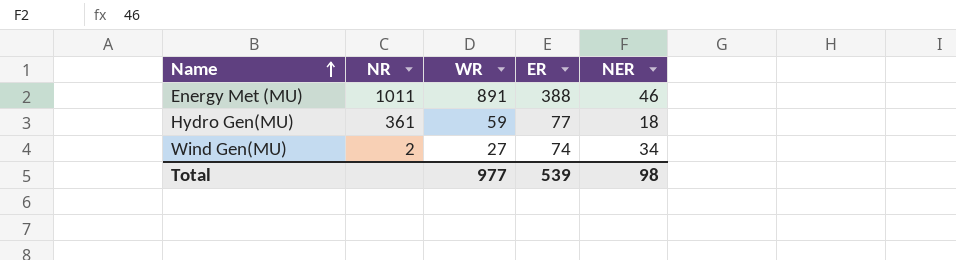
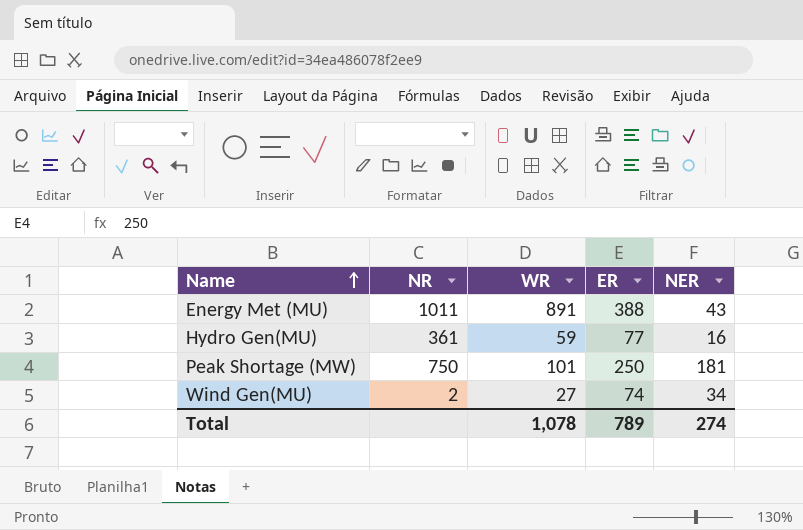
Energy Met (MU) | NER: 46 -> 43
Hydro Gen(MU) | NER: 18 -> 16
row Peak Shortage (MW): none -> 750 | 101 | 250 | 181
Total | WR: 977 -> 1,078
Total | ER: 539 -> 789
Total | NER: 98 -> 274

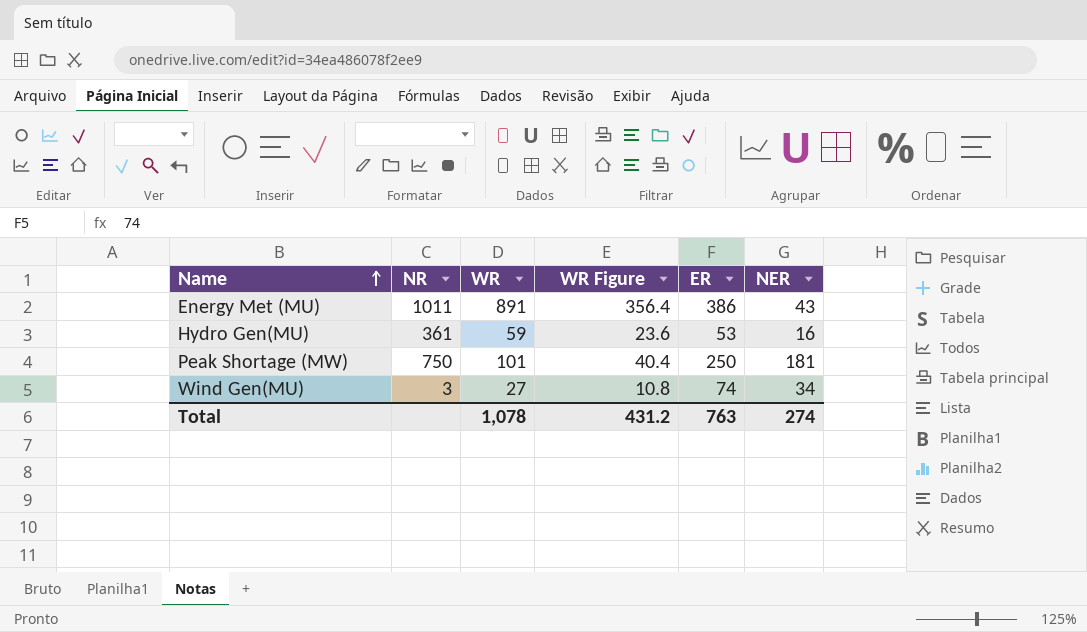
column WR Figure | formula: none -> [WR] * 0.4
Energy Met (MU) | ER: 388 -> 386
Hydro Gen(MU) | ER: 77 -> 53
Wind Gen(MU) | NR: 2 -> 3
Total | ER: 789 -> 763

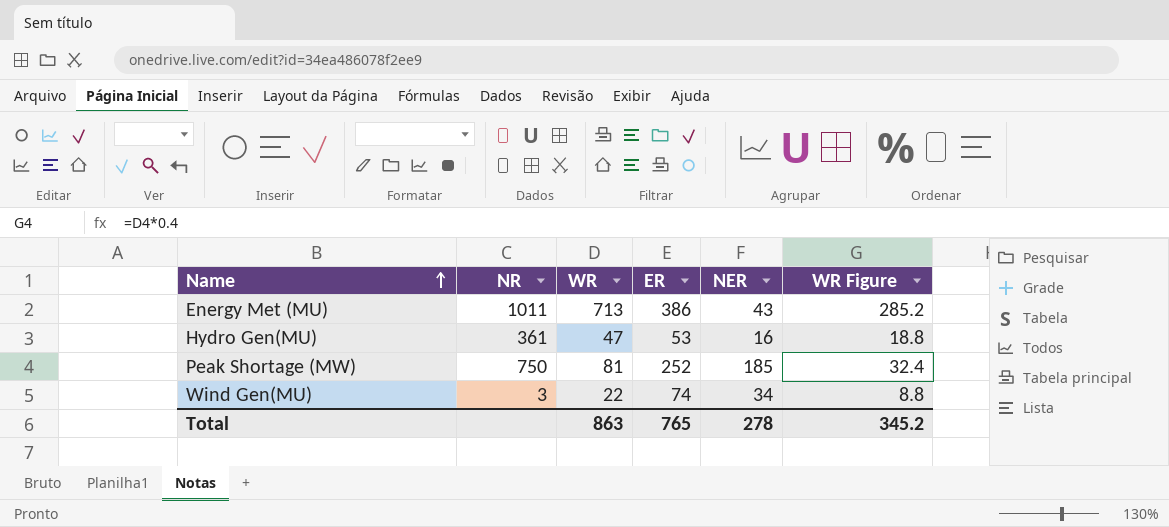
column WR Figure | position: 4 -> 6
Energy Met (MU) | WR: 891 -> 713
Energy Met (MU) | WR Figure: 356.4 -> 285.2
Hydro Gen(MU) | WR: 59 -> 47
Hydro Gen(MU) | WR Figure: 23.6 -> 18.8
Peak Shortage (MW) | WR: 101 -> 81
Peak Shortage (MW) | ER: 250 -> 252
Peak Shortage (MW) | NER: 181 -> 185
Peak Shortage (MW) | WR Figure: 40.4 -> 32.4
Wind Gen(MU) | WR: 27 -> 22
Wind Gen(MU) | WR Figure: 10.8 -> 8.8
Total | WR: 1,078 -> 863
Total | ER: 763 -> 765
Total | NER: 274 -> 278
Total | WR Figure: 431.2 -> 345.2

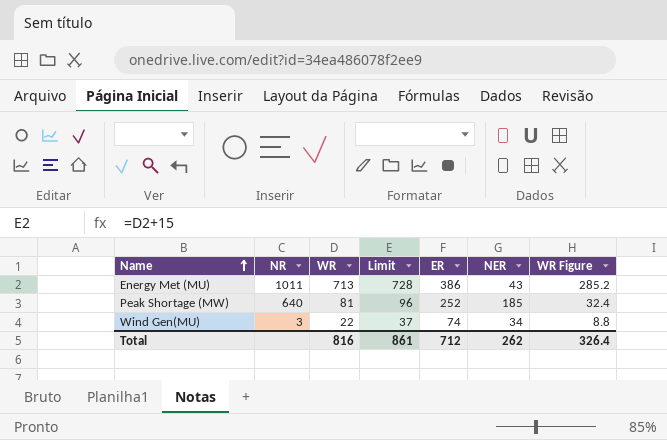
column Limit | formula: none -> [WR] + 15
row Hydro Gen(MU): 361 | 47 | 53 | 16 | 18.8 -> none
Peak Shortage (MW) | NR: 750 -> 640
Total | WR: 863 -> 816
Total | ER: 765 -> 712
Total | NER: 278 -> 262
Total | WR Figure: 345.2 -> 326.4

